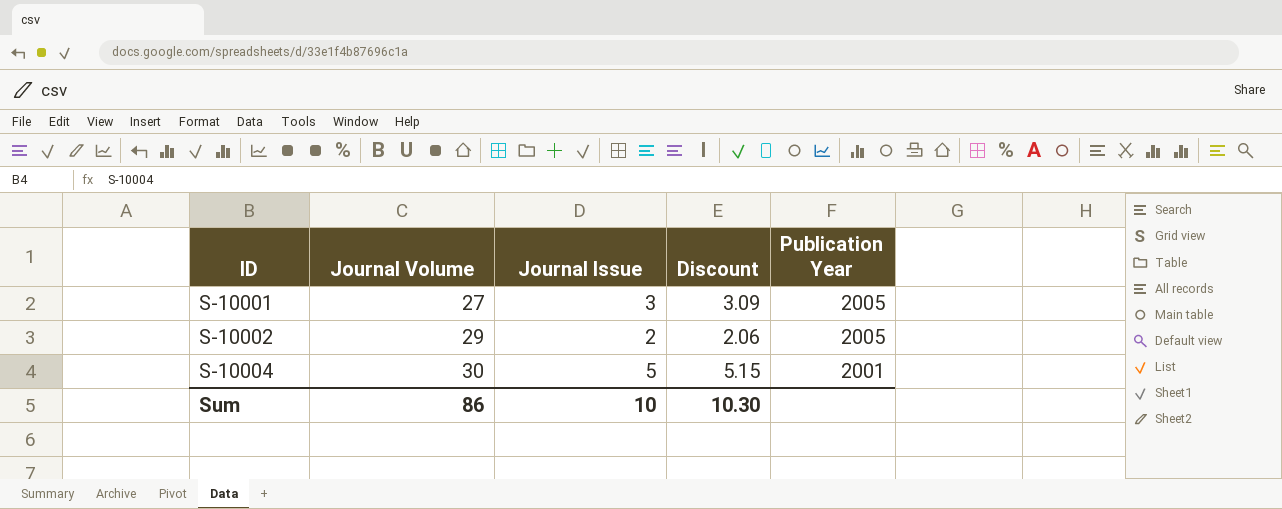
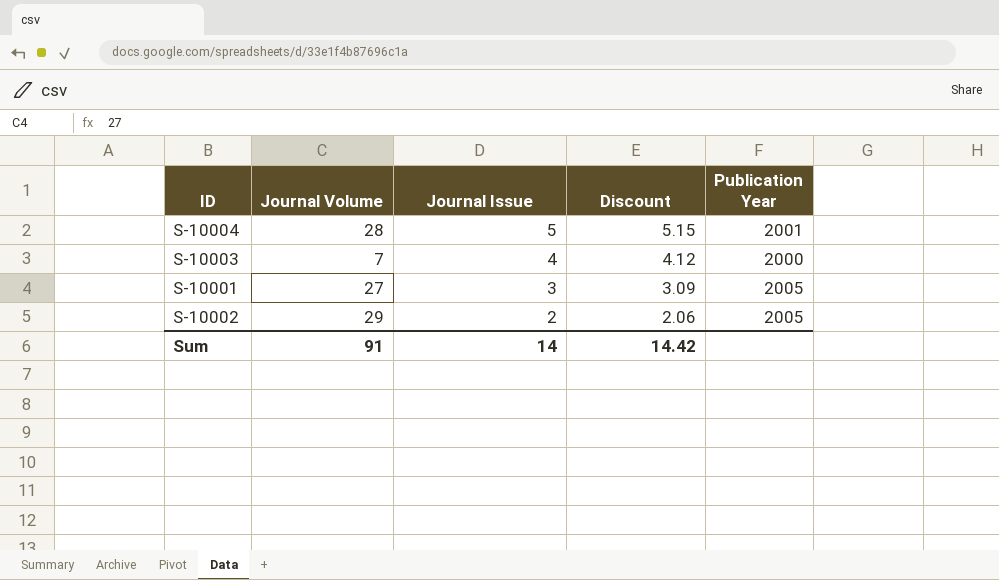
row order: ID ascending -> Journal Issue descending
S-10004 | Journal Volume: 30 -> 28
row S-10003: none -> 7 | 4 | 4.12 | 2000
Sum | Journal Volume: 86 -> 91
Sum | Journal Issue: 10 -> 14
Sum | Discount: 10.30 -> 14.42

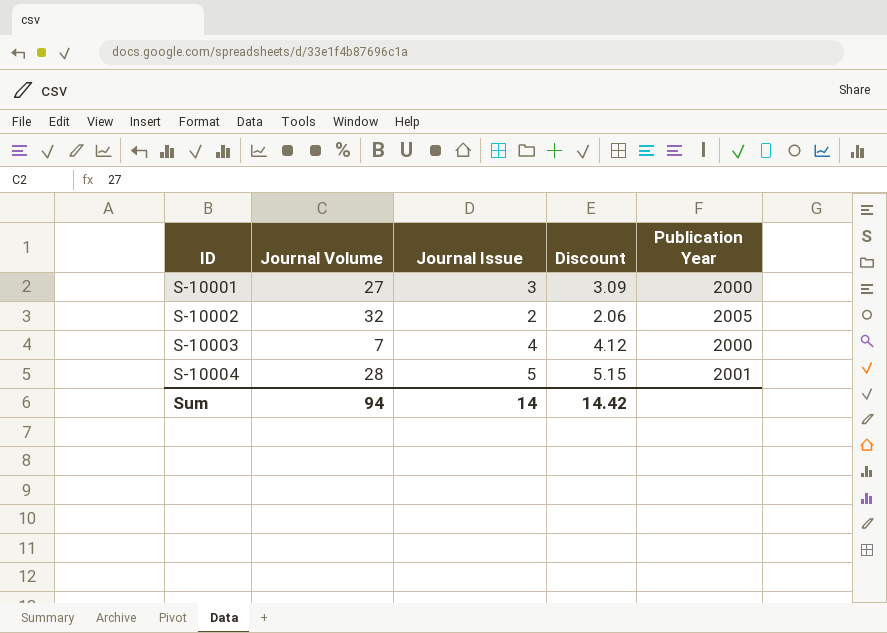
row order: Journal Issue descending -> ID ascending
S-10001 | Publication Year: 2005 -> 2000
S-10002 | Journal Volume: 29 -> 32
Sum | Journal Volume: 91 -> 94

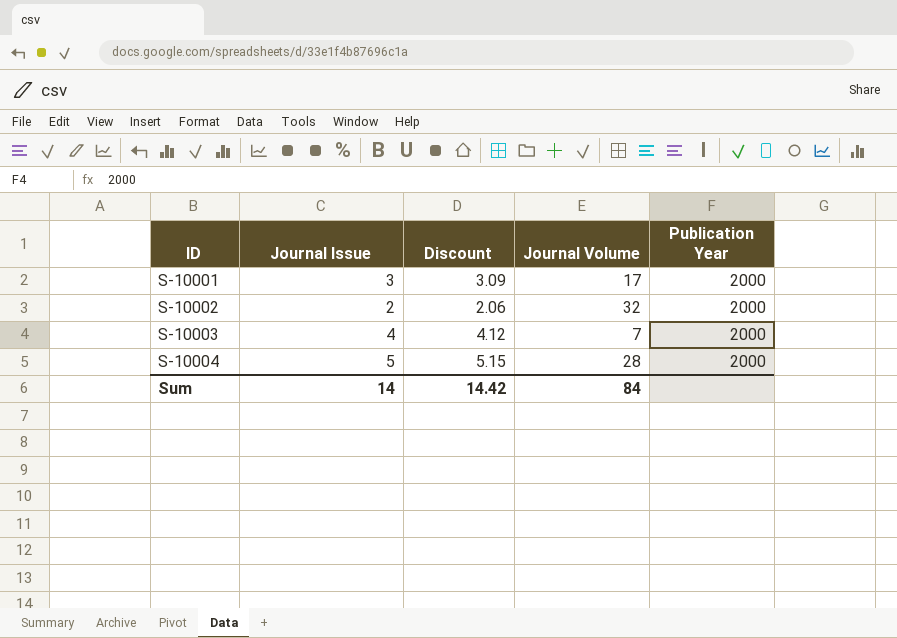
column Journal Volume | position: 2 -> 4
S-10001 | Journal Volume: 27 -> 17
S-10002 | Publication Year: 2005 -> 2000
S-10004 | Publication Year: 2001 -> 2000
Sum | Journal Volume: 94 -> 84

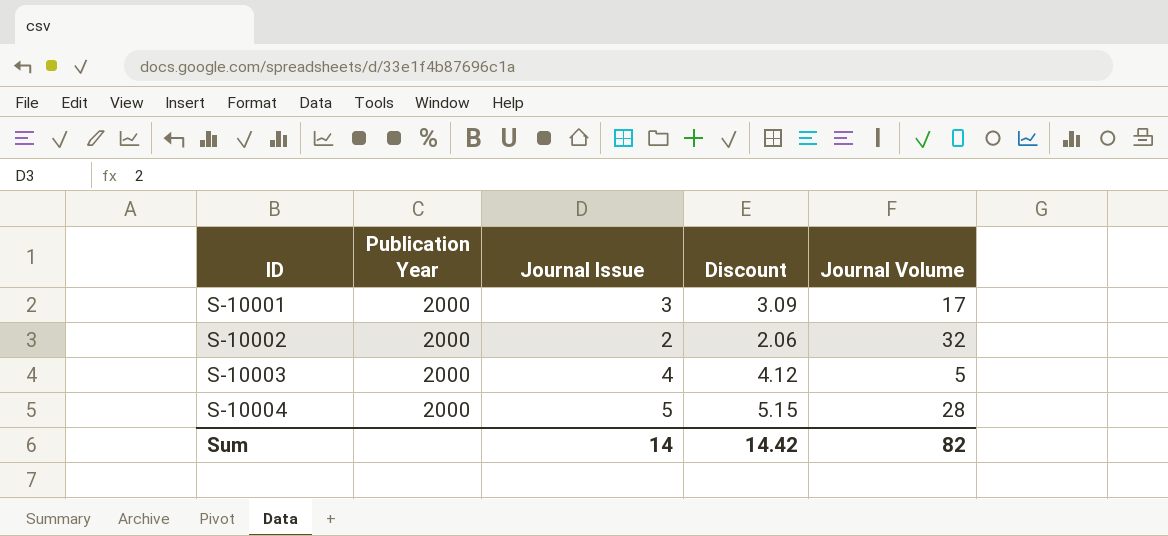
column Publication Year | position: 5 -> 2
S-10003 | Journal Volume: 7 -> 5
Sum | Journal Volume: 84 -> 82

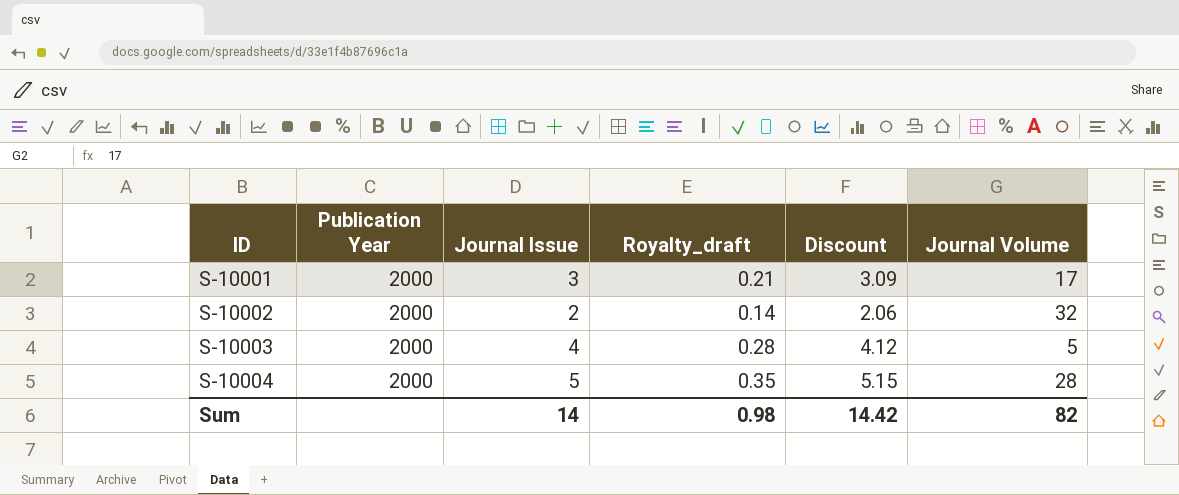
column Royalty_draft | formula: none -> [Journal Issue] * 0.07

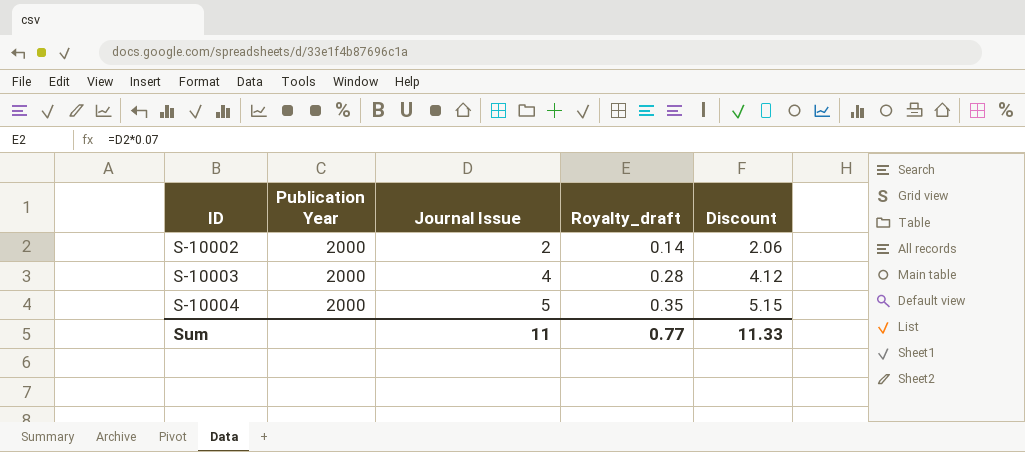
column Journal Volume | position: 6 -> none
row S-10001: 2000 | 3 | 0.21 | 3.09 | 17 -> none
Sum | Journal Issue: 14 -> 11
Sum | Royalty_draft: 0.98 -> 0.77
Sum | Discount: 14.42 -> 11.33

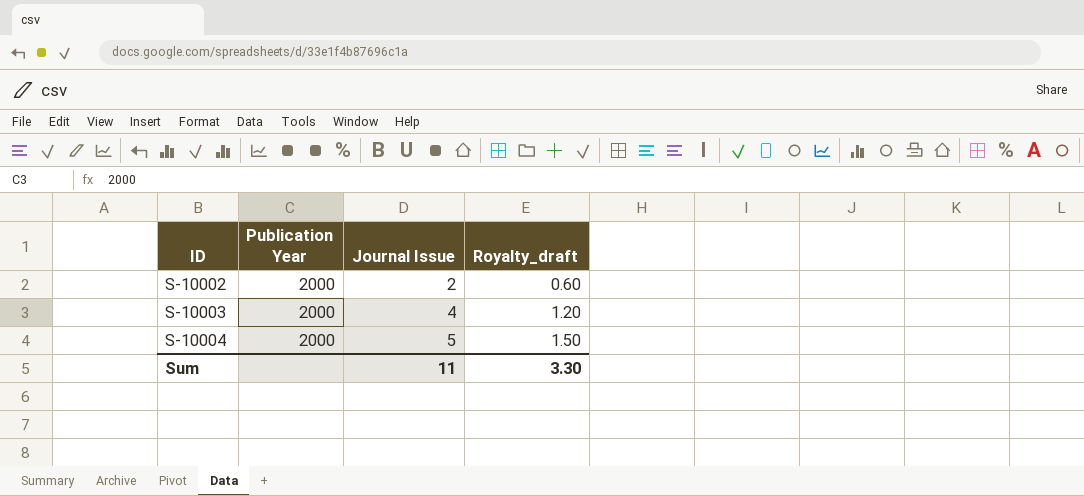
column Discount | formula: [Journal Issue] * 1.03 -> none
column Royalty_draft | formula: [Journal Issue] * 0.07 -> [Journal Issue] * 0.3
Sum | Royalty_draft: 0.77 -> 3.30

